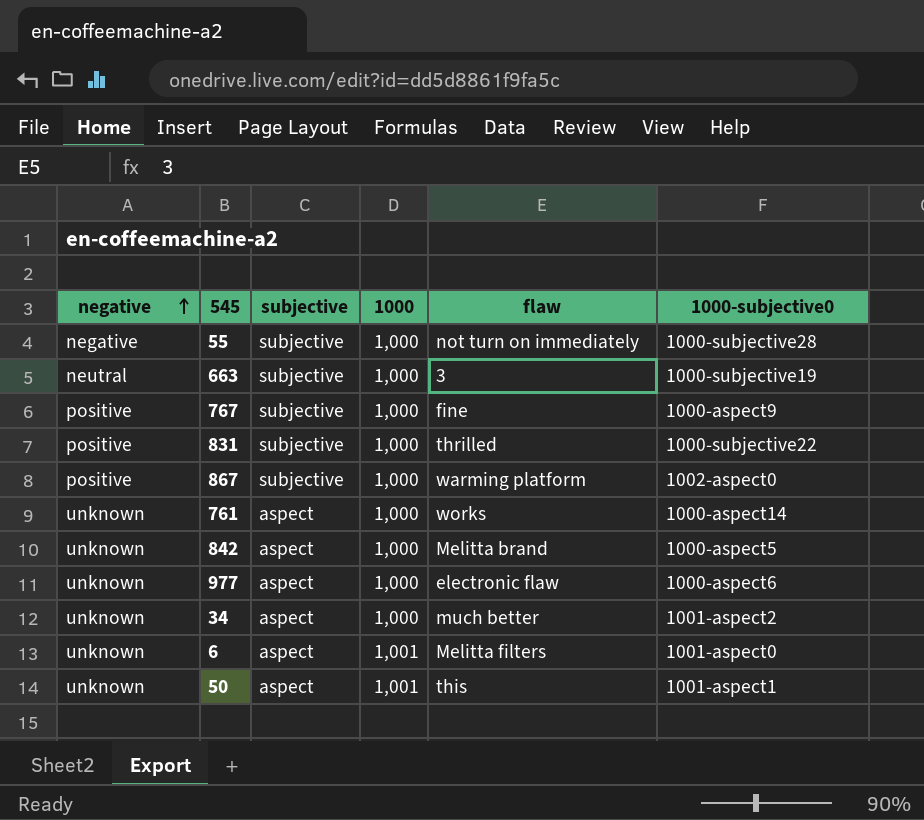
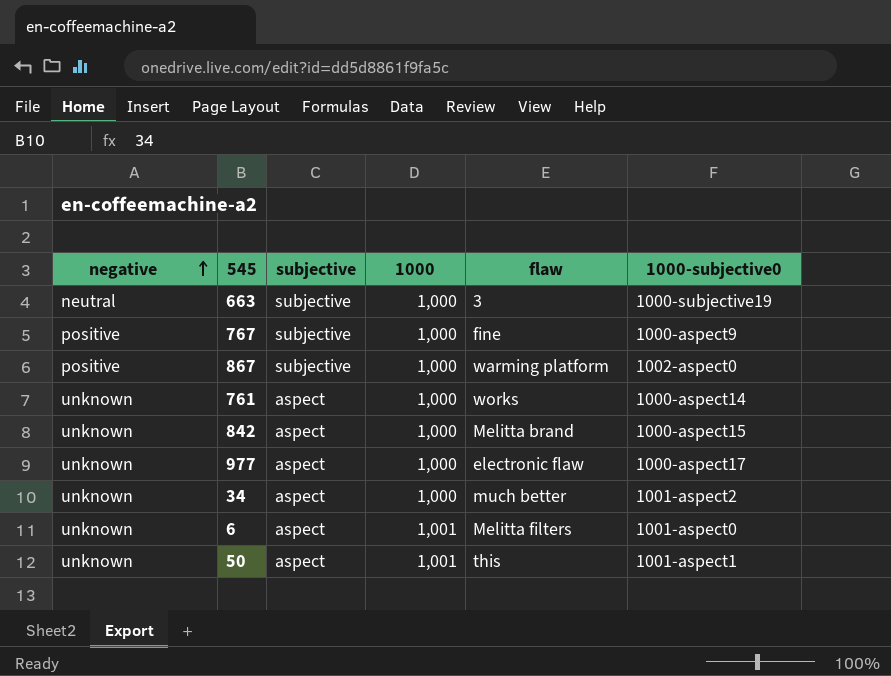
row 55: negative | subjective | 1,000 | not turn on immediately | 1000-subjective28 -> none
row 831: positive | subjective | 1,000 | thrilled | 1000-subjective22 -> none
842 | 1000-subjective0: 1000-aspect5 -> 1000-aspect15
977 | 1000-subjective0: 1000-aspect6 -> 1000-aspect17

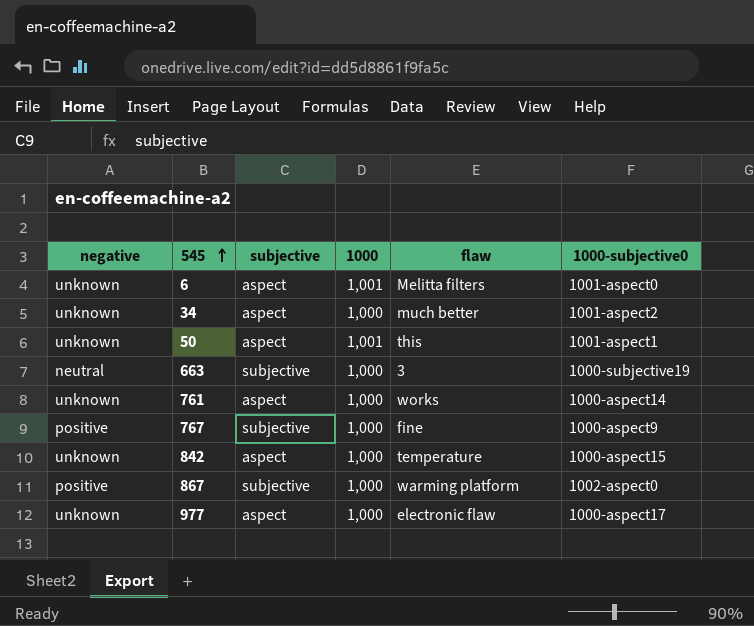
row order: negative ascending -> 545 ascending
842 | flaw: Melitta brand -> temperature

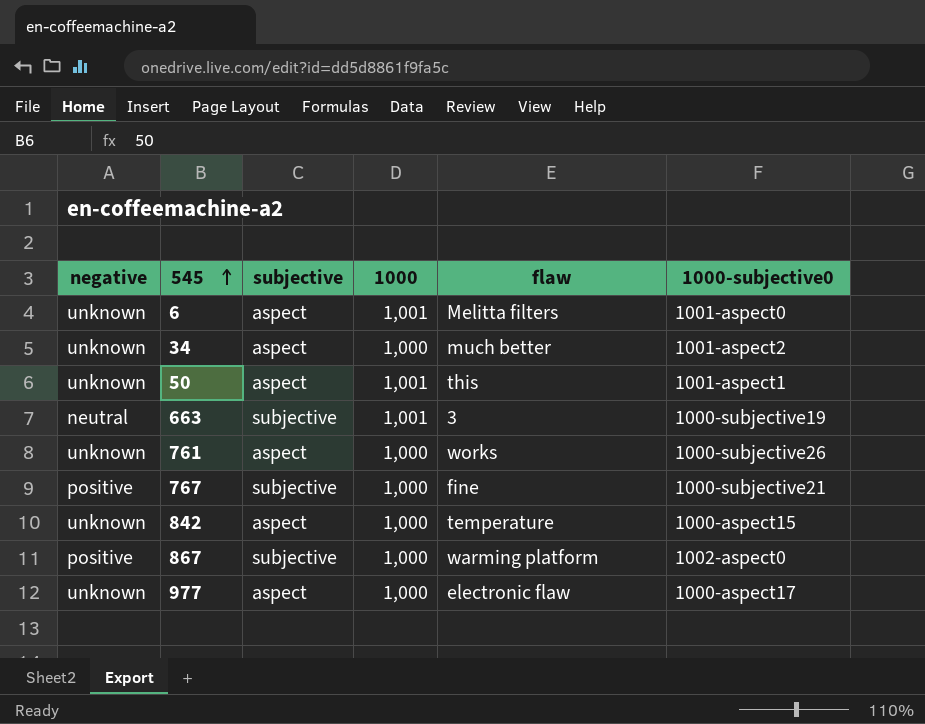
663 | 1000: 1,000 -> 1,001
761 | 1000-subjective0: 1000-aspect14 -> 1000-subjective26
767 | 1000-subjective0: 1000-aspect9 -> 1000-subjective21

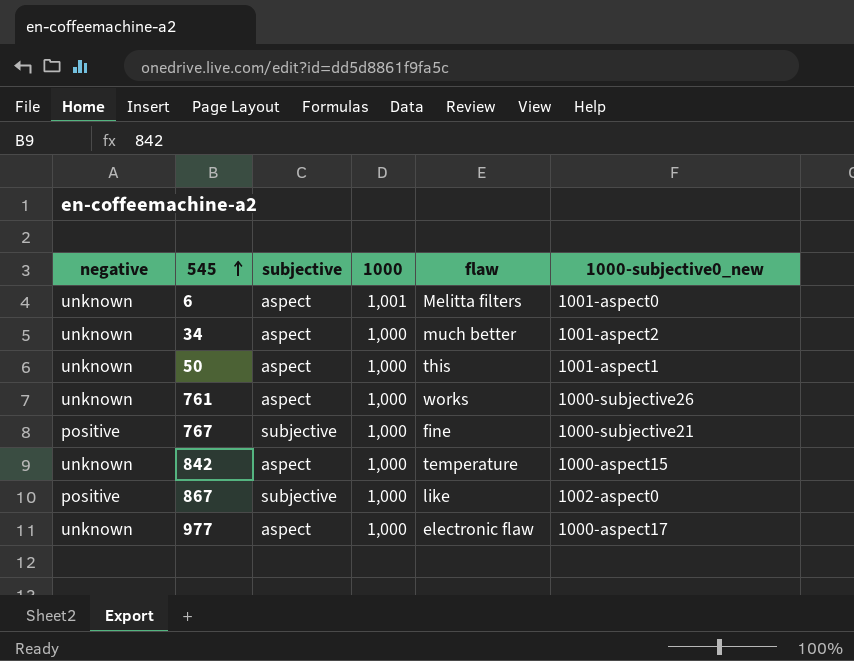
column name: 1000-subjective0 -> 1000-subjective0_new
row 663: neutral | subjective | 1,001 | 3 | 1000-subjective19 -> none
50 | 1000: 1,001 -> 1,000
867 | flaw: warming platform -> like

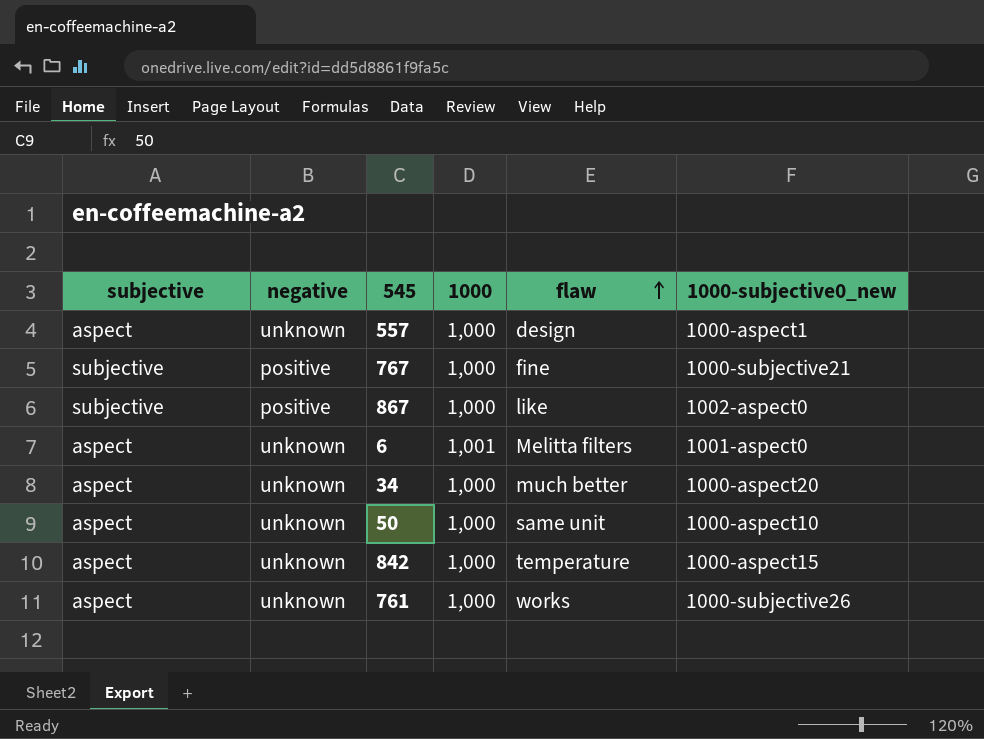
row order: 545 ascending -> flaw ascending
column subjective | position: 3 -> 1
row 977: unknown | aspect | 1,000 | electronic flaw | 1000-aspect17 -> none
row 557: none -> aspect | unknown | 1,000 | design | 1000-aspect1
34 | 1000-subjective0_new: 1001-aspect2 -> 1000-aspect20
50 | flaw: this -> same unit
50 | 1000-subjective0_new: 1001-aspect1 -> 1000-aspect10

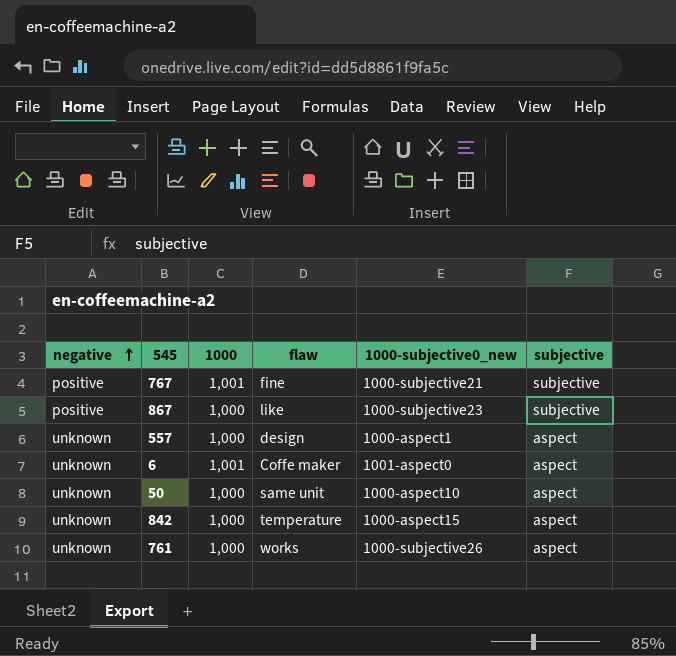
row order: flaw ascending -> negative ascending
column subjective | position: 1 -> 6
row 34: aspect | unknown | 1,000 | much better | 1000-aspect20 -> none
767 | 1000: 1,000 -> 1,001
867 | 1000-subjective0_new: 1002-aspect0 -> 1000-subjective23
6 | flaw: Melitta filters -> Coffe maker

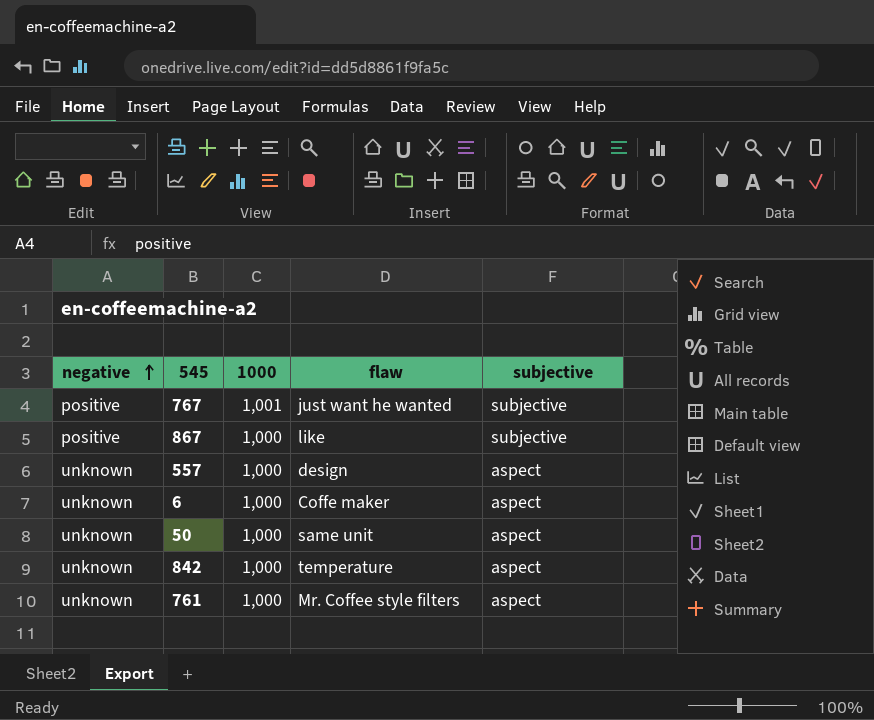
column 1000-subjective0_new | position: 5 -> none
767 | flaw: fine -> just want he wanted
6 | 1000: 1,001 -> 1,000
761 | flaw: works -> Mr. Coffee style filters

